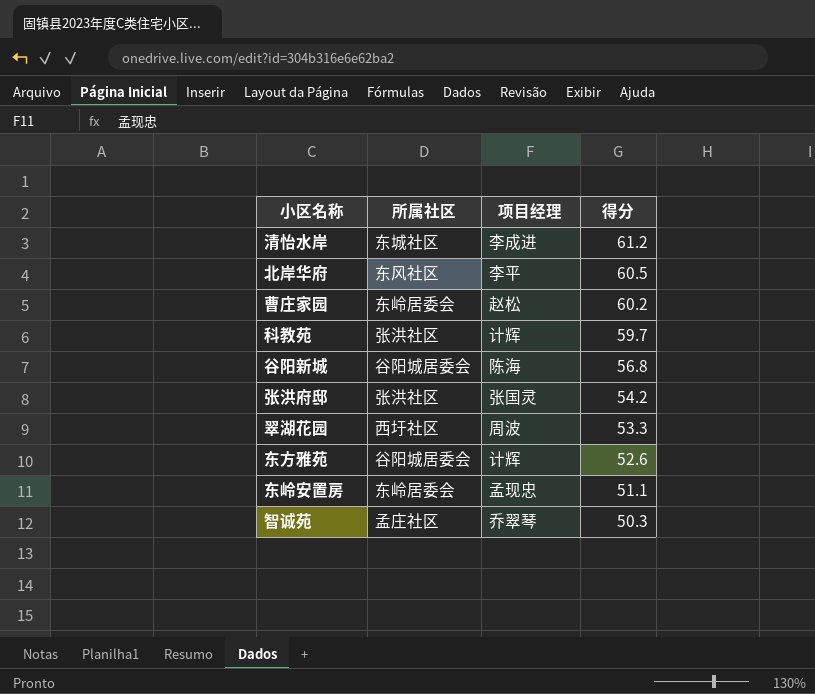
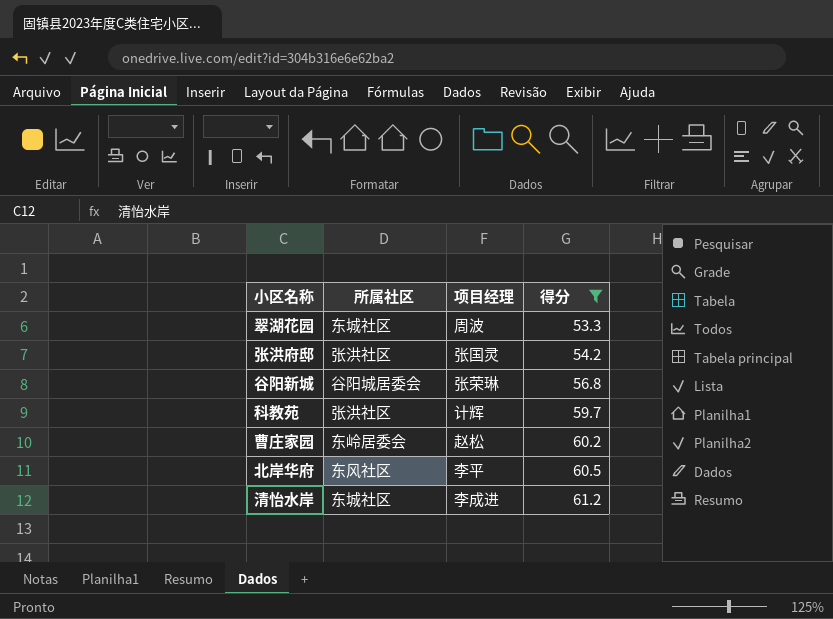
filter: none -> 得分 >= 53.3
row order: 得分 descending -> 得分 ascending
翠湖花园 | 所属社区: 西圩社区 -> 东城社区
谷阳新城 | 项目经理: 陈海 -> 张荣琳

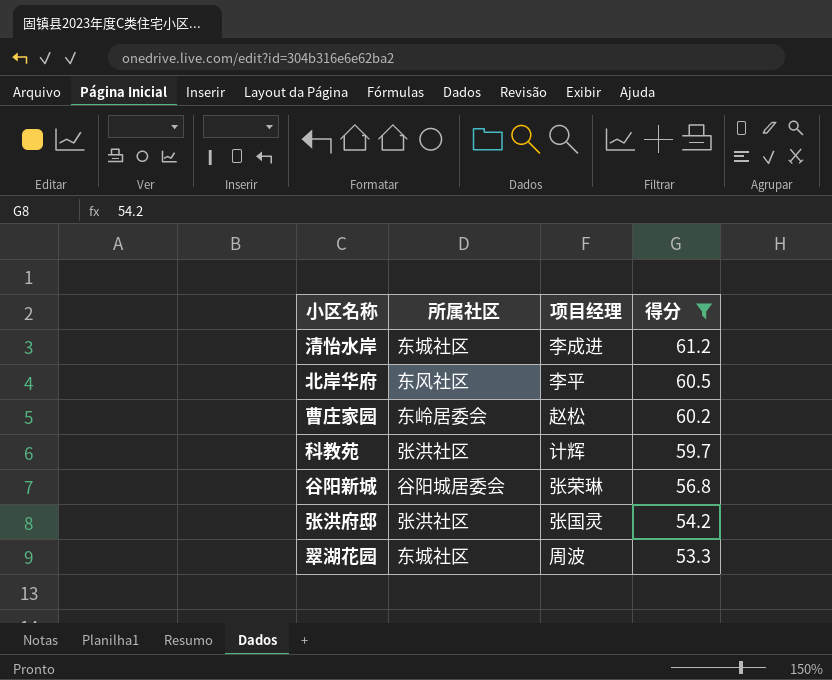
row order: 得分 ascending -> 得分 descending

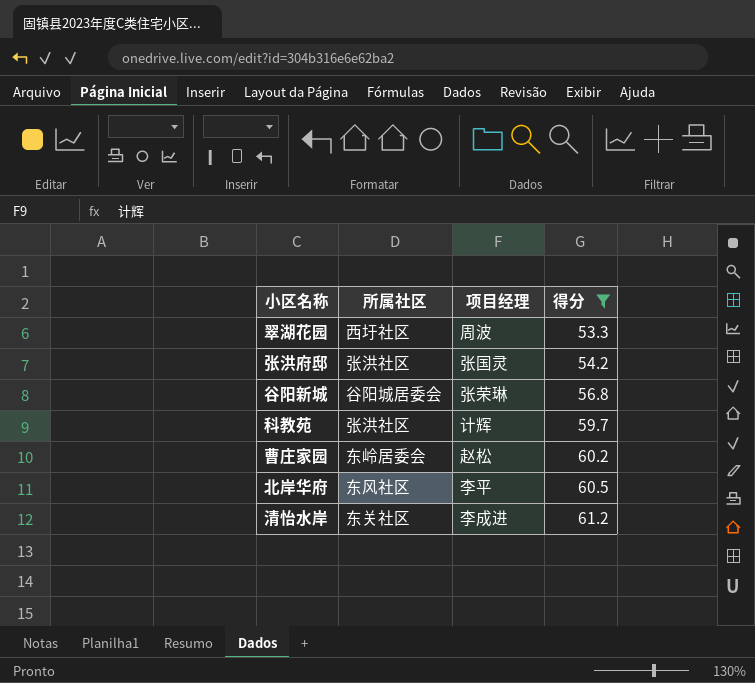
row order: 得分 descending -> 得分 ascending
翠湖花园 | 所属社区: 东城社区 -> 西圩社区
清怡水岸 | 所属社区: 东城社区 -> 东关社区

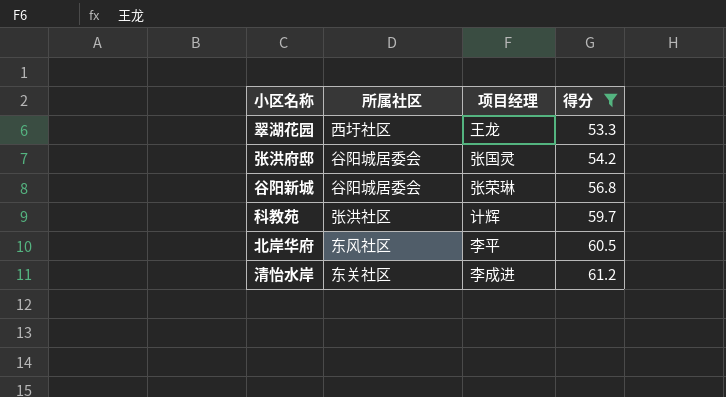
row 曹庄家园: 东岭居委会 | 赵松 | 60.2 -> none
翠湖花园 | 项目经理: 周波 -> 王龙
张洪府邸 | 所属社区: 张洪社区 -> 谷阳城居委会

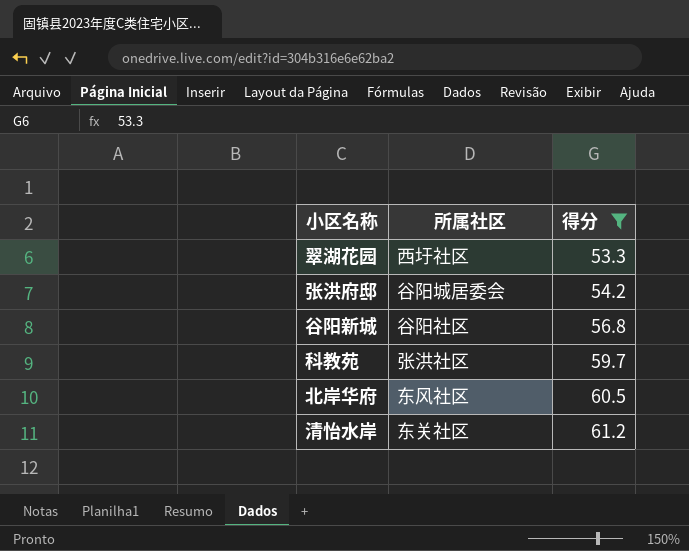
column 项目经理 | position: 3 -> none
谷阳新城 | 所属社区: 谷阳城居委会 -> 谷阳社区

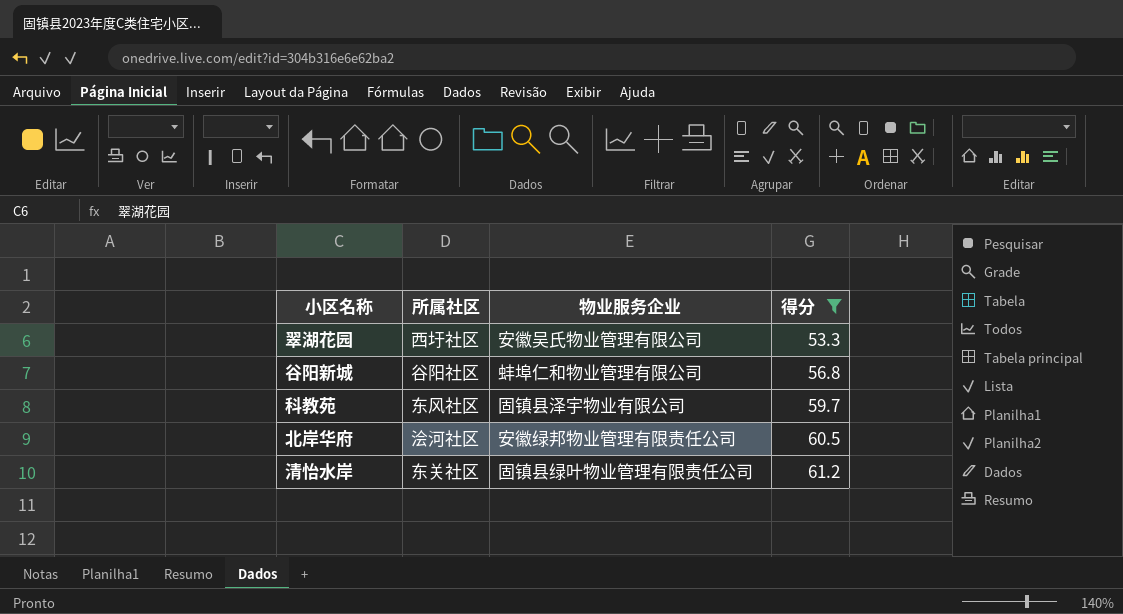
column 物业服务企业 | position: none -> 3
row 张洪府邸: 谷阳城居委会 | 54.2 -> none
科教苑 | 所属社区: 张洪社区 -> 东风社区
北岸华府 | 所属社区: 东风社区 -> 浍河社区

